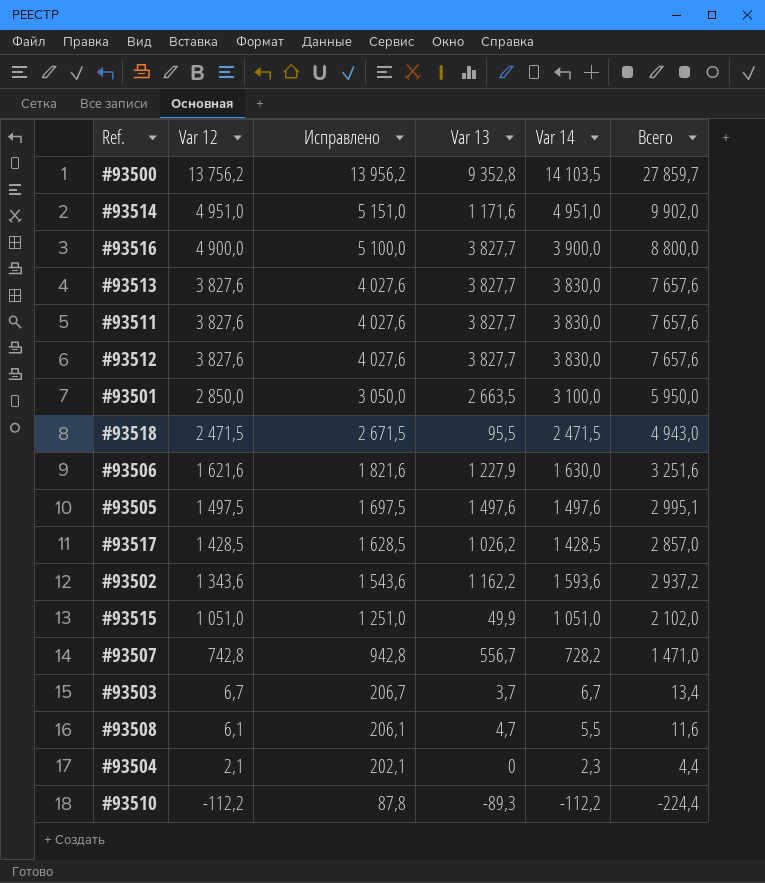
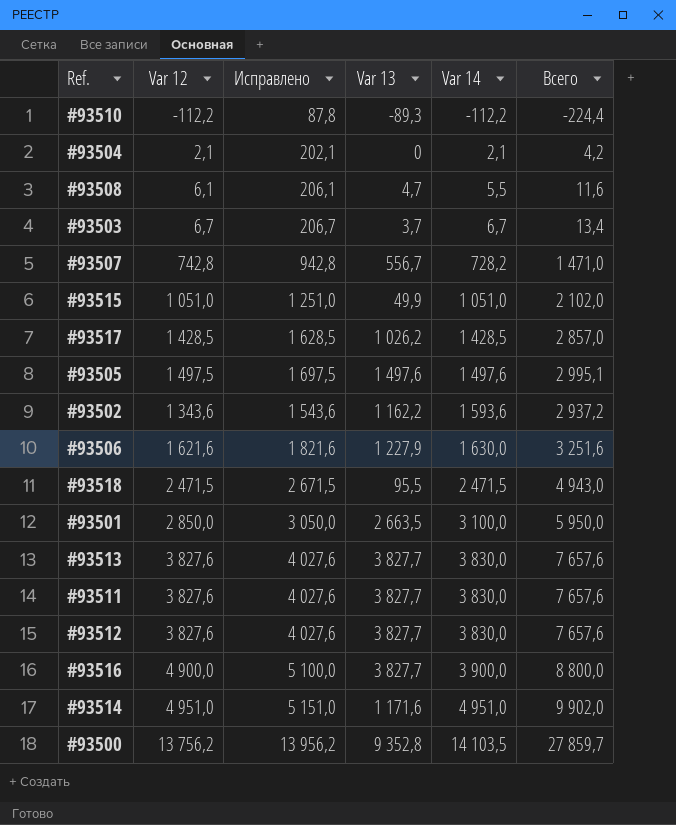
row order: Var 12 descending -> Var 14 ascending
#93504 | Var 14: 2,3 -> 2,1
#93504 | Всего: 4,4 -> 4,2

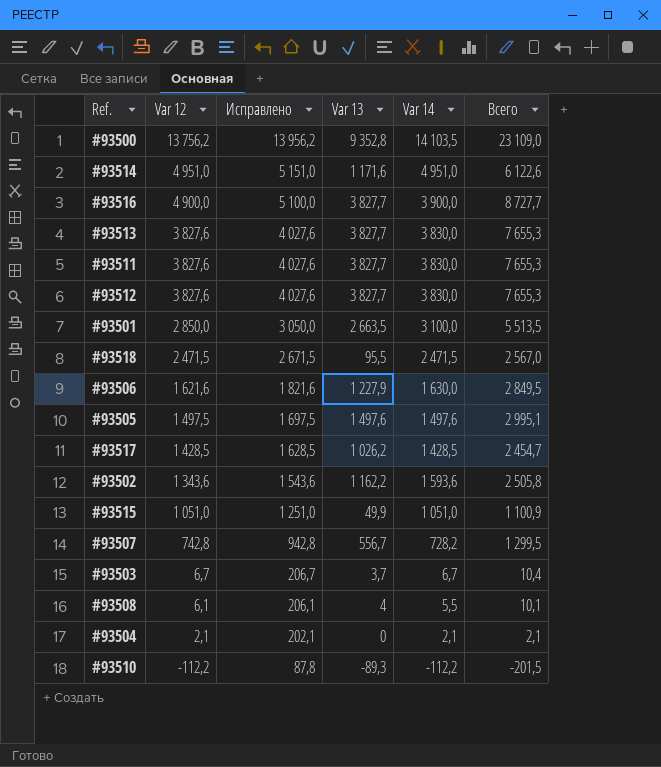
row order: Var 14 ascending -> Var 12 descending
column Всего | formula: [Var 12] + [Var 14] -> [Var 12] + [Var 13]
#93508 | Var 13: 4,7 -> 4

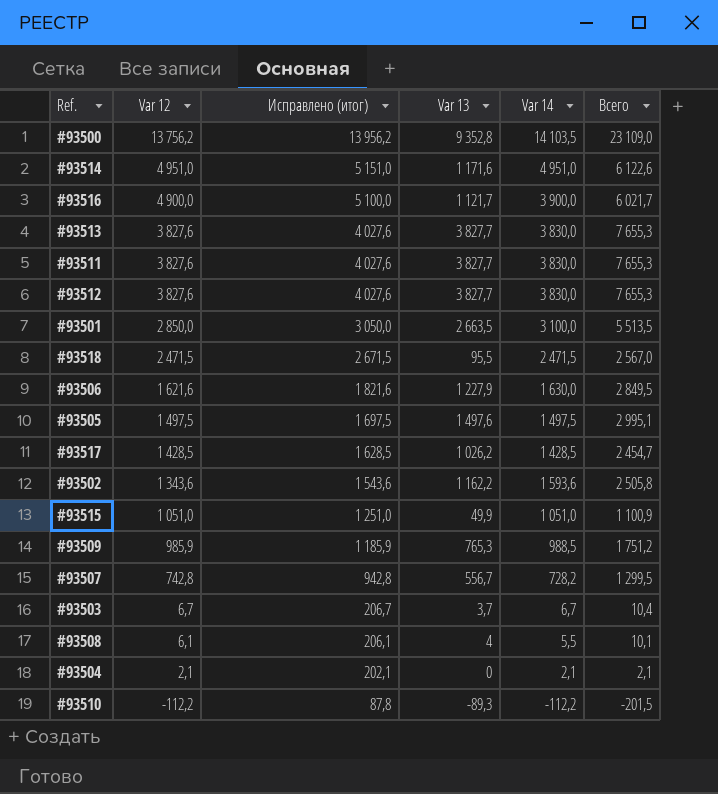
column name: Исправлено -> Исправлено (итог)
#93516 | Var 13: 3 827,7 -> 1 121,7
#93516 | Всего: 8 727,7 -> 6 021,7
#93505 | Var 14: 1 497,6 -> 1 497,5
row #93509: none -> 985,9 | 1 185,9 | 765,3 | 988,5 | 1 751,2

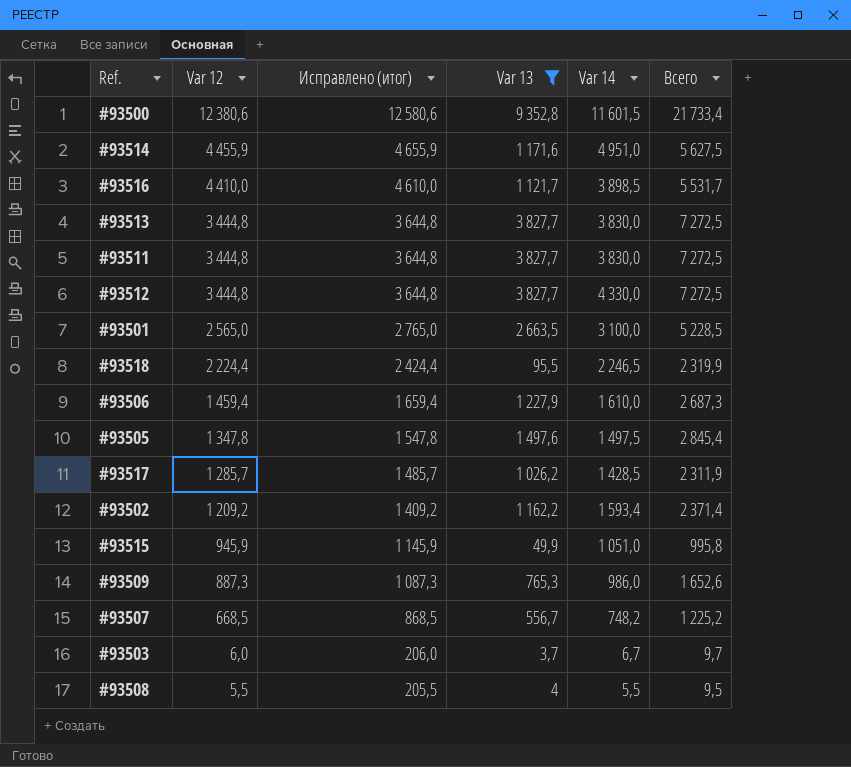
filter: none -> Var 13 >= 3,7
#93500 | Var 12: 13 756,2 -> 12 380,6
#93500 | Исправлено (итог): 13 956,2 -> 12 580,6
#93500 | Var 14: 14 103,5 -> 11 601,5
#93500 | Всего: 23 109,0 -> 21 733,4
#93514 | Var 12: 4 951,0 -> 4 455,9
#93514 | Исправлено (итог): 5 151,0 -> 4 655,9
#93514 | Всего: 6 122,6 -> 5 627,5
#93516 | Var 12: 4 900,0 -> 4 410,0
#93516 | Исправлено (итог): 5 100,0 -> 4 610,0
#93516 | Var 14: 3 900,0 -> 3 898,5
#93516 | Всего: 6 021,7 -> 5 531,7
#93513 | Var 12: 3 827,6 -> 3 444,8
#93513 | Исправлено (итог): 4 027,6 -> 3 644,8
#93513 | Всего: 7 655,3 -> 7 272,5
#93511 | Var 12: 3 827,6 -> 3 444,8
#93511 | Исправлено (итог): 4 027,6 -> 3 644,8
#93511 | Всего: 7 655,3 -> 7 272,5
#93512 | Var 12: 3 827,6 -> 3 444,8
#93512 | Исправлено (итог): 4 027,6 -> 3 644,8
#93512 | Var 14: 3 830,0 -> 4 330,0
#93512 | Всего: 7 655,3 -> 7 272,5
#93501 | Var 12: 2 850,0 -> 2 565,0
#93501 | Исправлено (итог): 3 050,0 -> 2 765,0
#93501 | Всего: 5 513,5 -> 5 228,5
#93518 | Var 12: 2 471,5 -> 2 224,4
#93518 | Исправлено (итог): 2 671,5 -> 2 424,4
#93518 | Var 14: 2 471,5 -> 2 246,5
#93518 | Всего: 2 567,0 -> 2 319,9
#93506 | Var 12: 1 621,6 -> 1 459,4
#93506 | Исправлено (итог): 1 821,6 -> 1 659,4
#93506 | Var 14: 1 630,0 -> 1 610,0
#93506 | Всего: 2 849,5 -> 2 687,3
#93505 | Var 12: 1 497,5 -> 1 347,8
#93505 | Исправлено (итог): 1 697,5 -> 1 547,8
#93505 | Всего: 2 995,1 -> 2 845,4
#93517 | Var 12: 1 428,5 -> 1 285,7
#93517 | Исправлено (итог): 1 628,5 -> 1 485,7
#93517 | Всего: 2 454,7 -> 2 311,9
#93502 | Var 12: 1 343,6 -> 1 209,2
#93502 | Исправлено (итог): 1 543,6 -> 1 409,2
#93502 | Var 14: 1 593,6 -> 1 593,4
#93502 | Всего: 2 505,8 -> 2 371,4
#93515 | Var 12: 1 051,0 -> 945,9
#93515 | Исправлено (итог): 1 251,0 -> 1 145,9
#93515 | Всего: 1 100,9 -> 995,8
#93509 | Var 12: 985,9 -> 887,3
#93509 | Исправлено (итог): 1 185,9 -> 1 087,3
#93509 | Var 14: 988,5 -> 986,0
#93509 | Всего: 1 751,2 -> 1 652,6
#93507 | Var 12: 742,8 -> 668,5
#93507 | Исправлено (итог): 942,8 -> 868,5
#93507 | Var 14: 728,2 -> 748,2
#93507 | Всего: 1 299,5 -> 1 225,2
#93503 | Var 12: 6,7 -> 6,0
#93503 | Исправлено (итог): 206,7 -> 206,0
#93503 | Всего: 10,4 -> 9,7
#93508 | Var 12: 6,1 -> 5,5
#93508 | Исправлено (итог): 206,1 -> 205,5
#93508 | Всего: 10,1 -> 9,5

